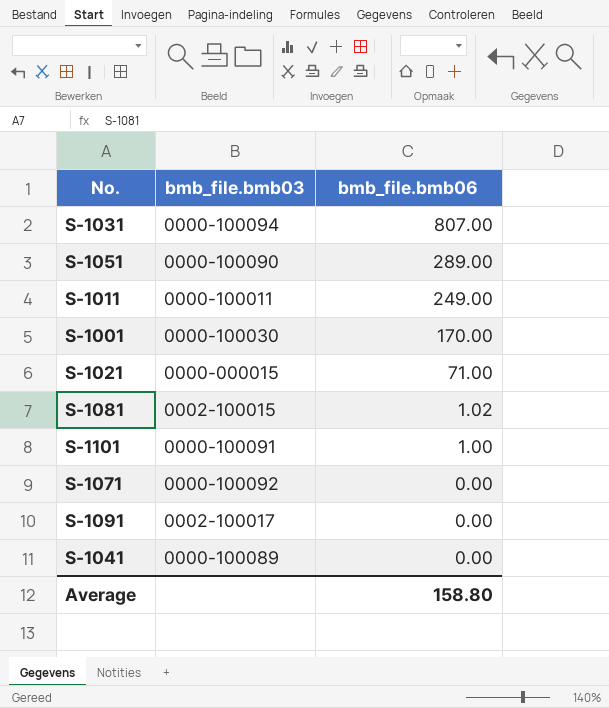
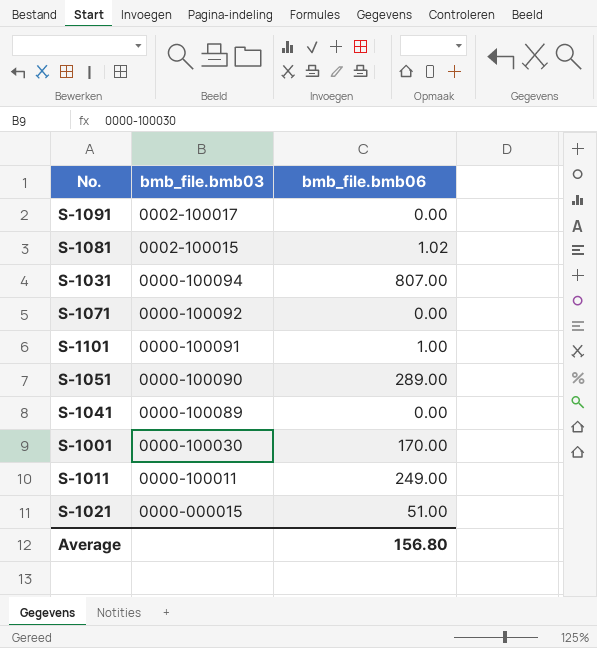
row order: bmb_file.bmb06 descending -> bmb_file.bmb03 descending
S-1021 | bmb_file.bmb06: 71.00 -> 51.00
Average | bmb_file.bmb06: 158.80 -> 156.80

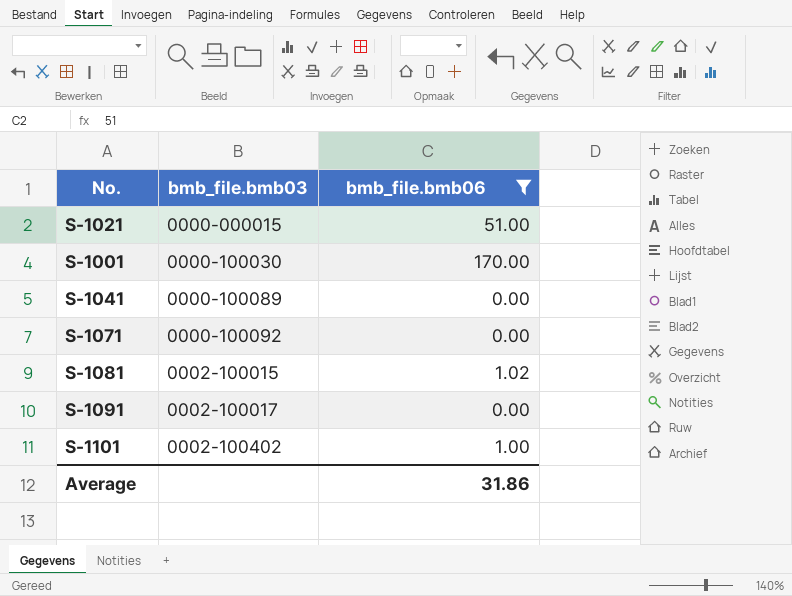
filter: none -> bmb_file.bmb06 <= 170.00
row order: bmb_file.bmb03 descending -> bmb_file.bmb03 ascending
S-1101 | bmb_file.bmb03: 0000-100091 -> 0002-100402
Average | bmb_file.bmb06: 156.80 -> 31.86

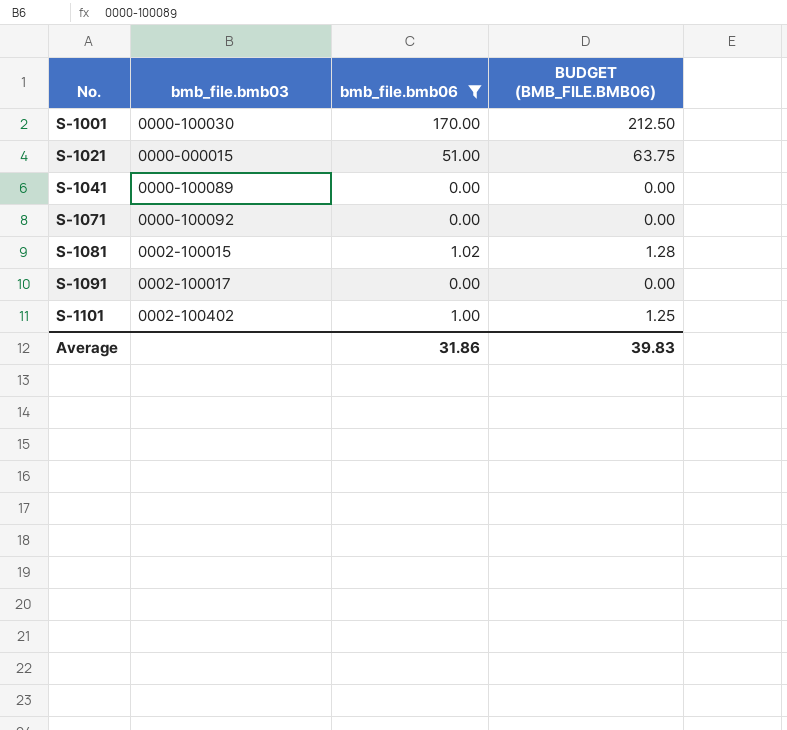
row order: bmb_file.bmb03 ascending -> No. ascending
column BUDGET (BMB_FILE.BMB06) | formula: none -> [bmb_file.bmb06] * 1.25

